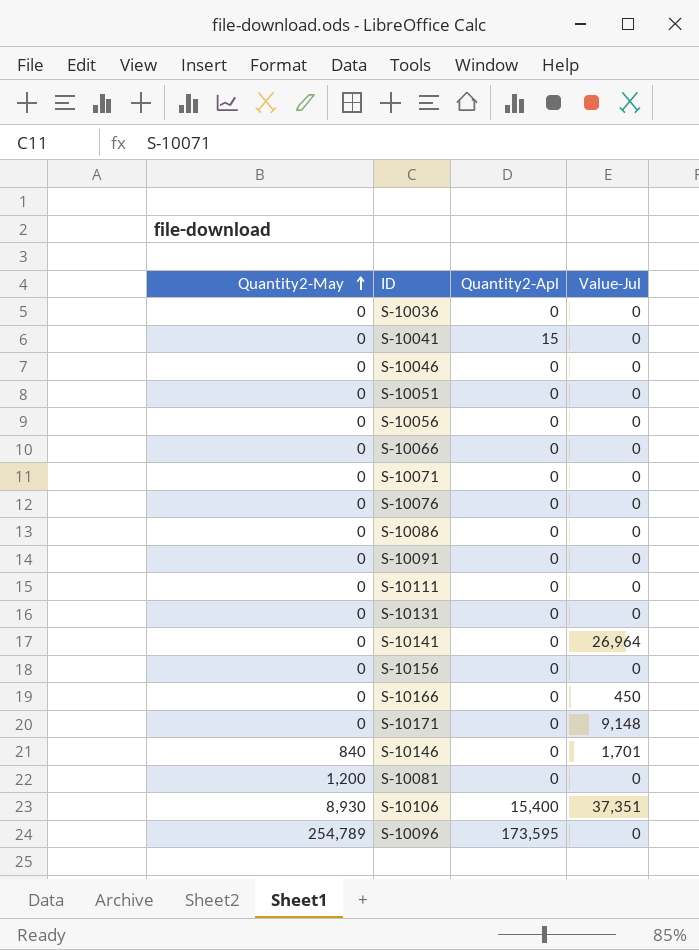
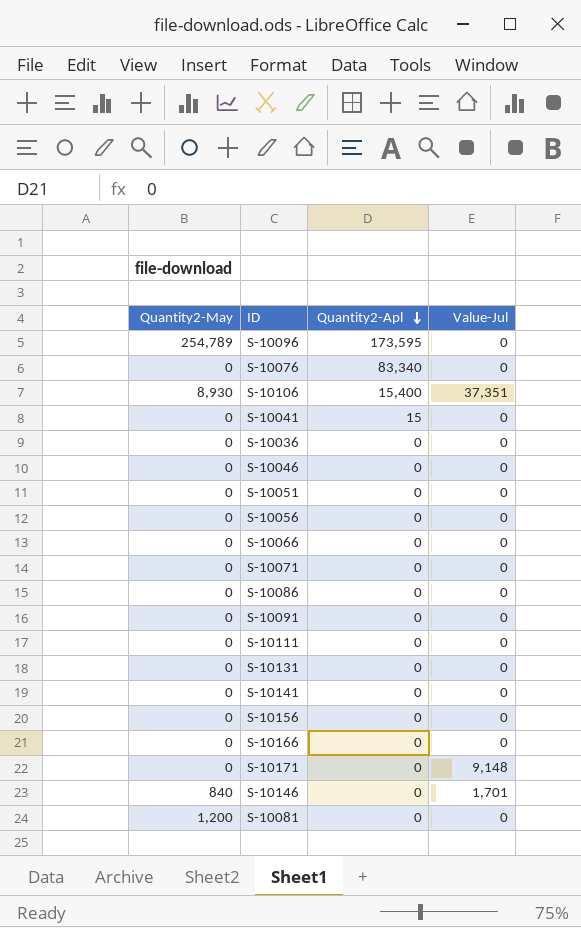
row order: Quantity2-May ascending -> Quantity2-Apl descending
S-10076 | Quantity2-Apl: 0 -> 83,340
S-10141 | Value-Jul: 26,964 -> 0
S-10166 | Value-Jul: 450 -> 0

